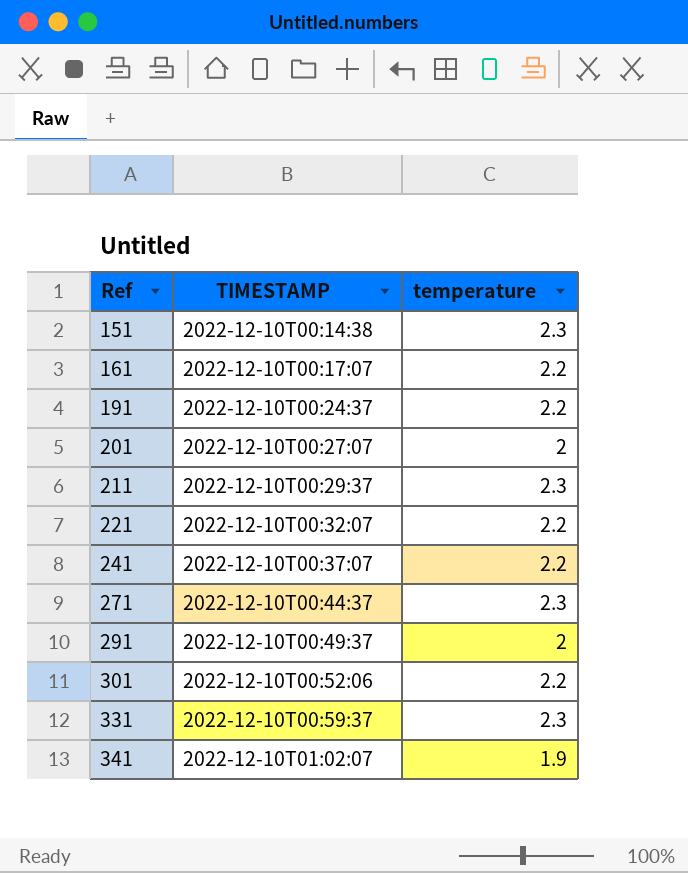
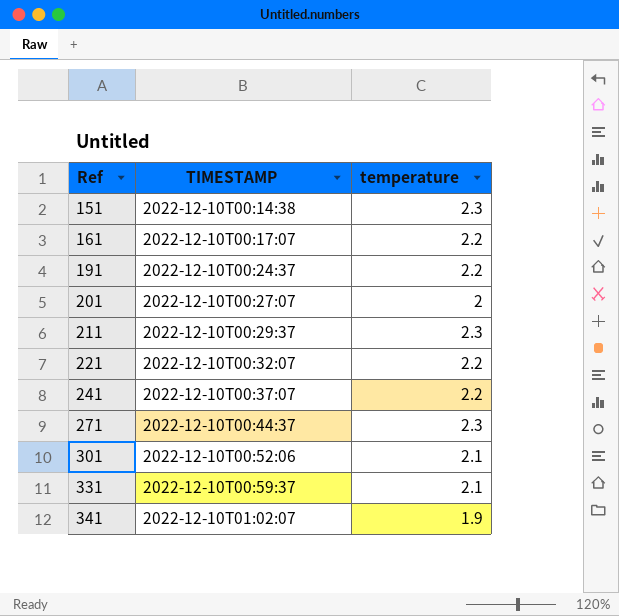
row 291: 2022-12-10T00:49:37 | 2 -> none
301 | temperature: 2.2 -> 2.1
331 | temperature: 2.3 -> 2.1

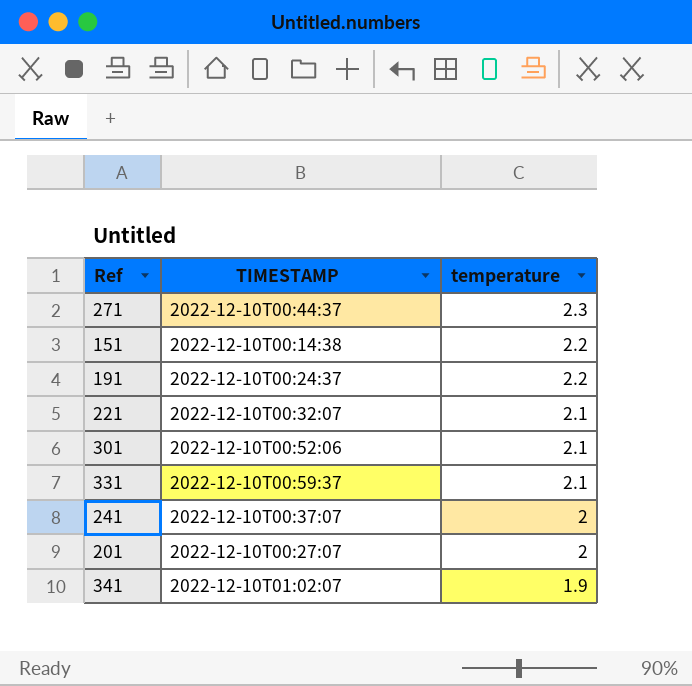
row order: Ref ascending -> temperature descending
row 161: 2022-12-10T00:17:07 | 2.2 -> none
row 211: 2022-12-10T00:29:37 | 2.3 -> none
151 | temperature: 2.3 -> 2.2
221 | temperature: 2.2 -> 2.1
241 | temperature: 2.2 -> 2

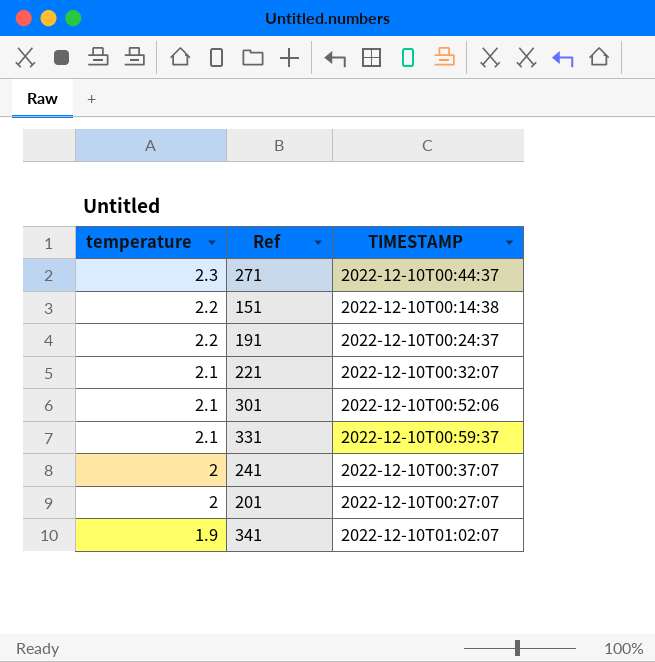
column temperature | position: 3 -> 1

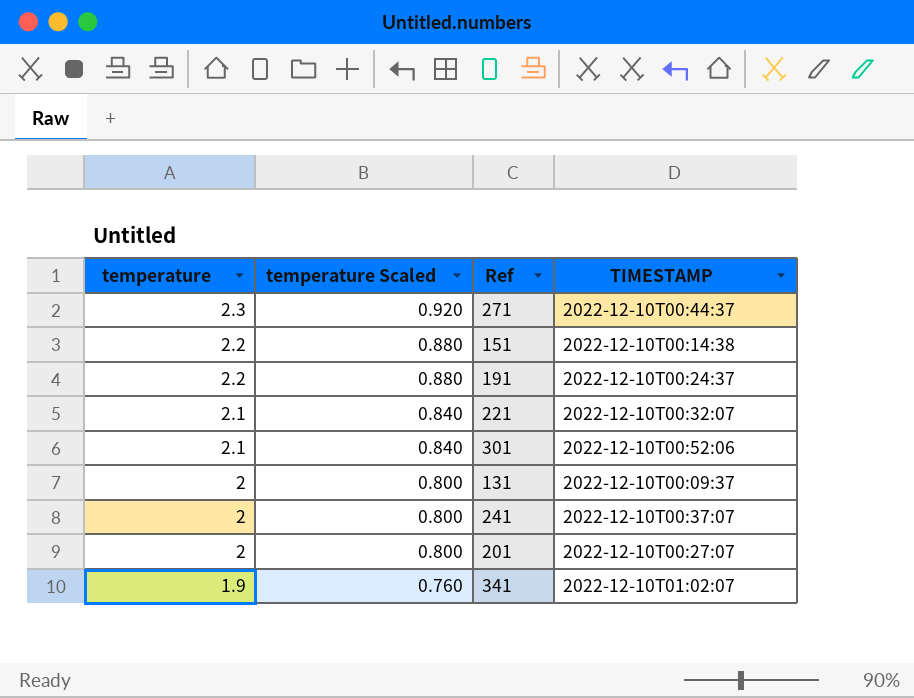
column temperature Scaled | formula: none -> [temperature] * 0.4
row 331: 2.1 | 2022-12-10T00:59:37 -> none
row 131: none -> 2 | 0.800 | 2022-12-10T00:09:37

